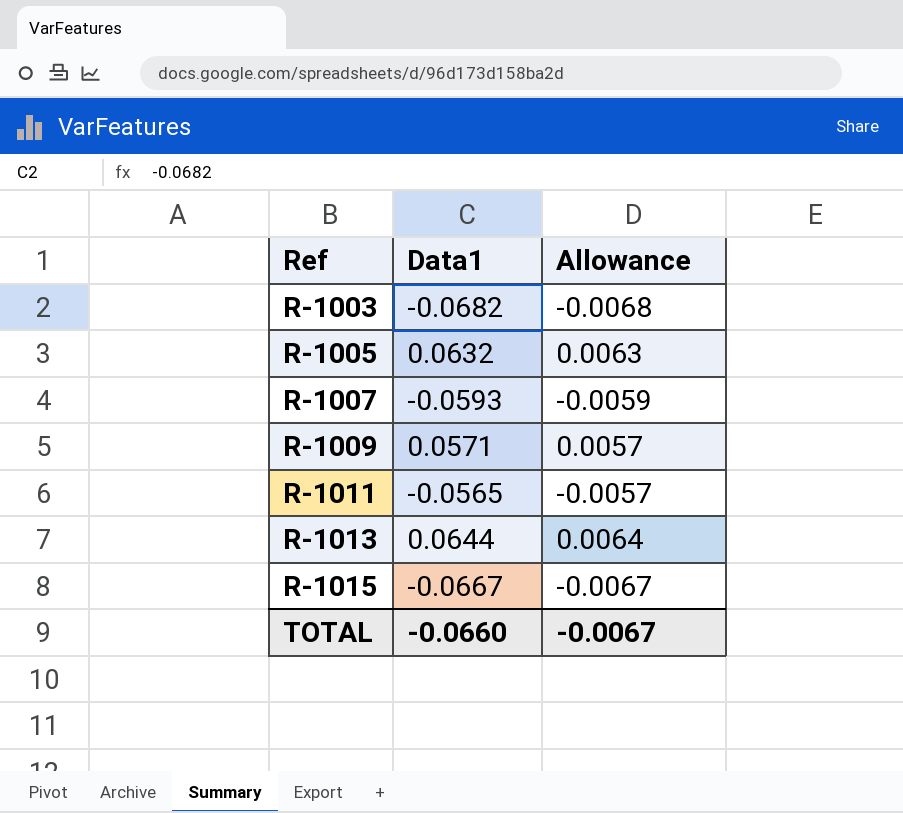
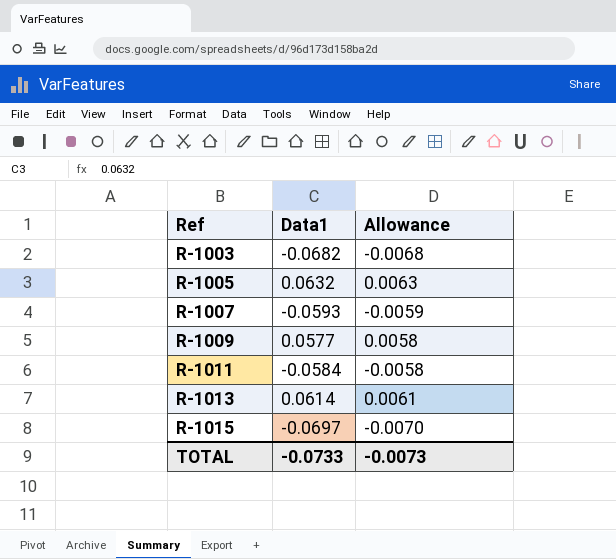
R-1009 | Data1: 0.0571 -> 0.0577
R-1009 | Allowance: 0.0057 -> 0.0058
R-1011 | Data1: -0.0565 -> -0.0584
R-1011 | Allowance: -0.0057 -> -0.0058
R-1013 | Data1: 0.0644 -> 0.0614
R-1013 | Allowance: 0.0064 -> 0.0061
R-1015 | Data1: -0.0667 -> -0.0697
R-1015 | Allowance: -0.0067 -> -0.0070
TOTAL | Data1: -0.0660 -> -0.0733
TOTAL | Allowance: -0.0067 -> -0.0073

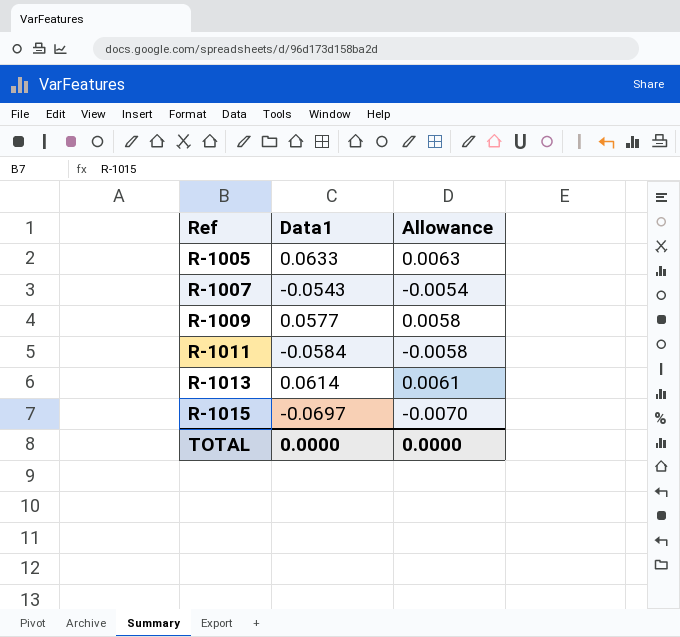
row R-1003: -0.0682 | -0.0068 -> none
R-1005 | Data1: 0.0632 -> 0.0633
R-1007 | Data1: -0.0593 -> -0.0543
R-1007 | Allowance: -0.0059 -> -0.0054
TOTAL | Data1: -0.0733 -> 0.0000
TOTAL | Allowance: -0.0073 -> 0.0000

